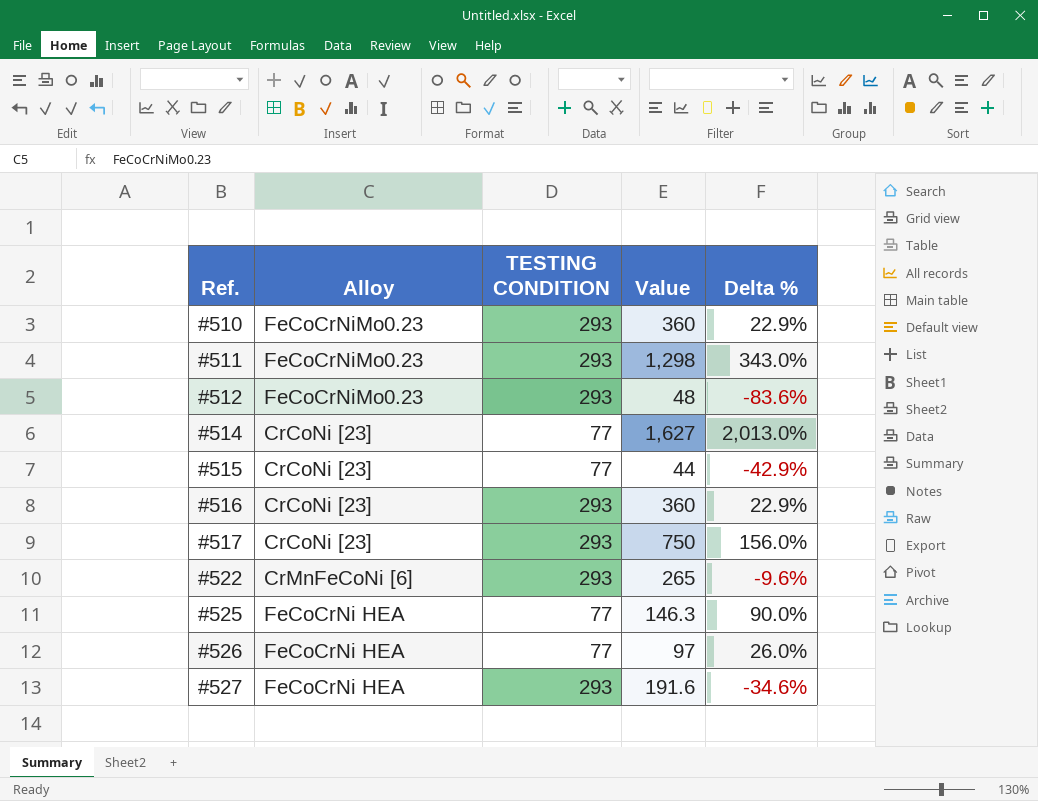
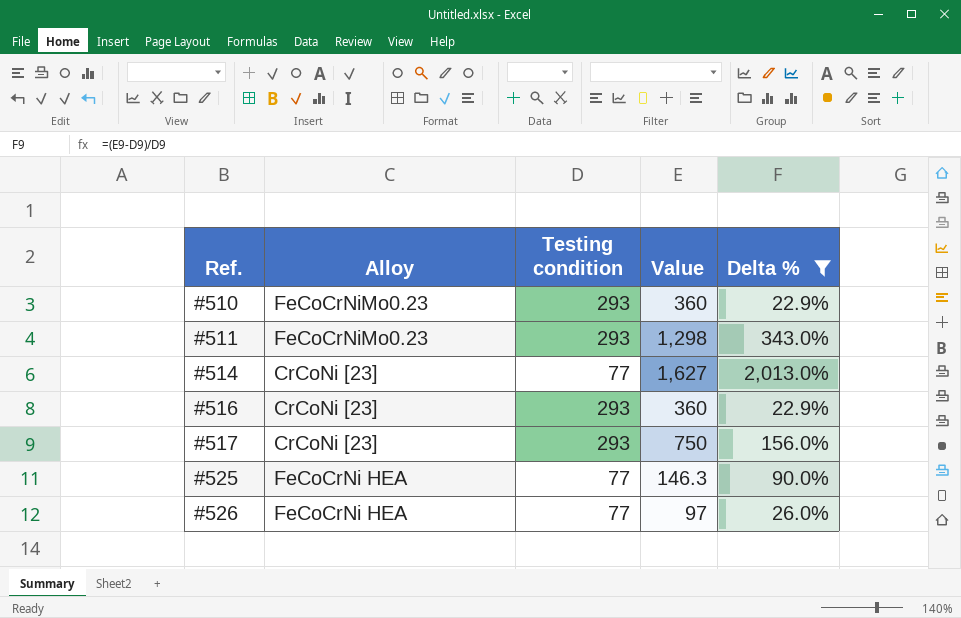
filter: none -> Delta % >= 22.9%
column name: TESTING CONDITION -> Testing condition

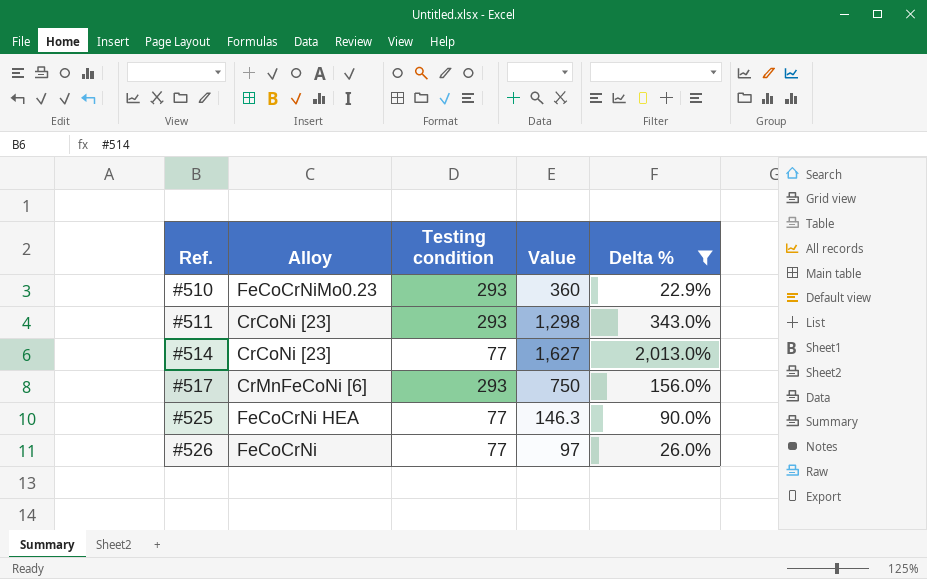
row #516: CrCoNi [23] | 293 | 360 | 22.9% -> none
#511 | Alloy: FeCoCrNiMo0.23 -> CrCoNi [23]
#517 | Alloy: CrCoNi [23] -> CrMnFeCoNi [6]
#526 | Alloy: FeCoCrNi HEA -> FeCoCrNi

